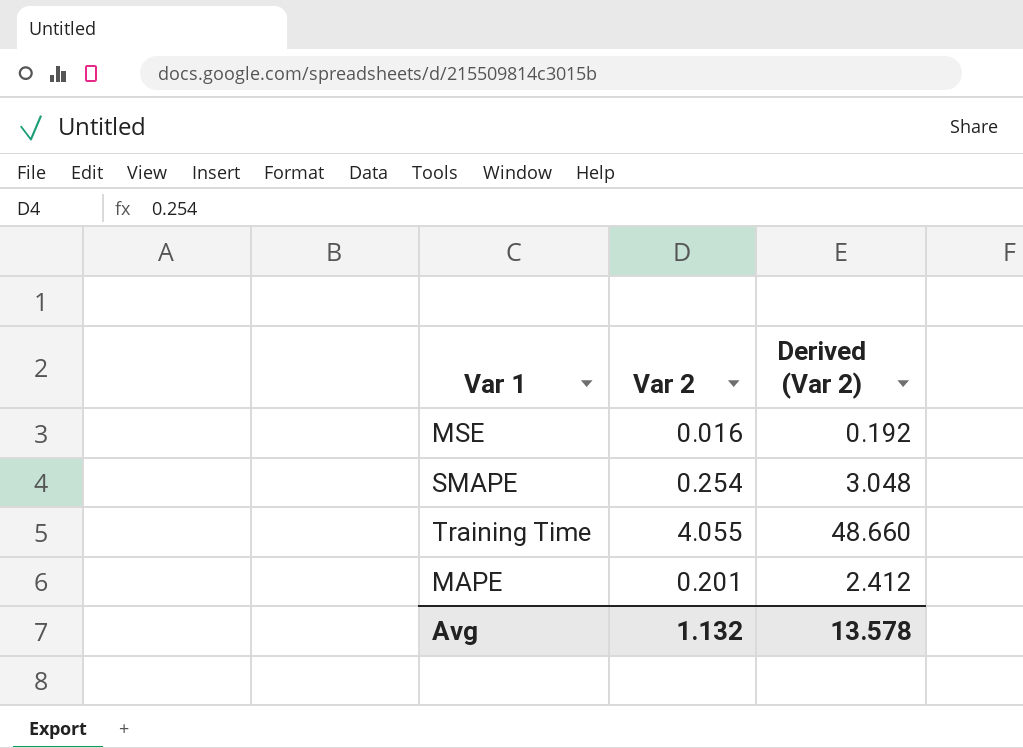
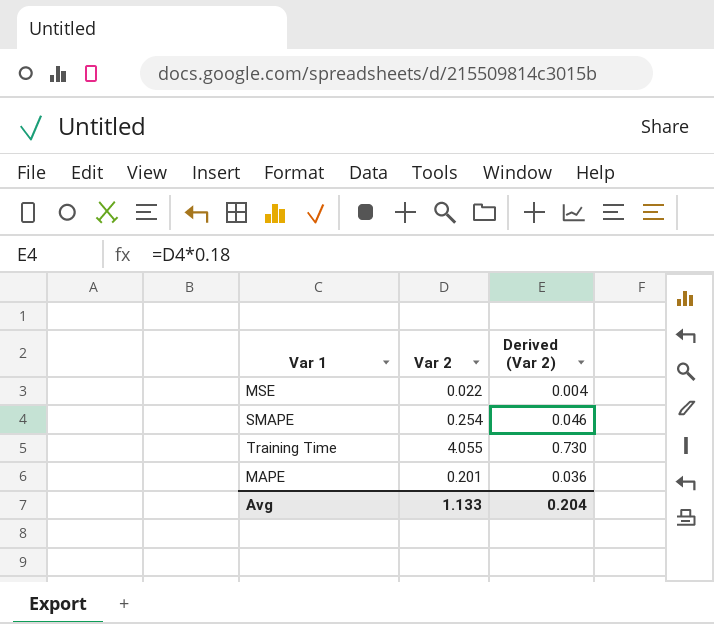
column Derived (Var 2) | formula: [Var 2] * 12 -> [Var 2] * 0.18
MSE | Var 2: 0.016 -> 0.022
Avg | Var 2: 1.132 -> 1.133
Avg | Derived (Var 2): 13.578 -> 0.204

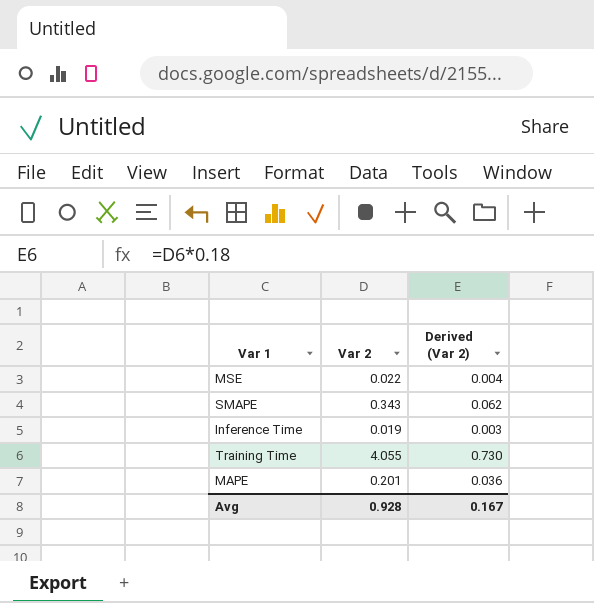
SMAPE | Var 2: 0.254 -> 0.343
SMAPE | Derived (Var 2): 0.046 -> 0.062
row Inference Time: none -> 0.019 | 0.003
Avg | Var 2: 1.133 -> 0.928
Avg | Derived (Var 2): 0.204 -> 0.167

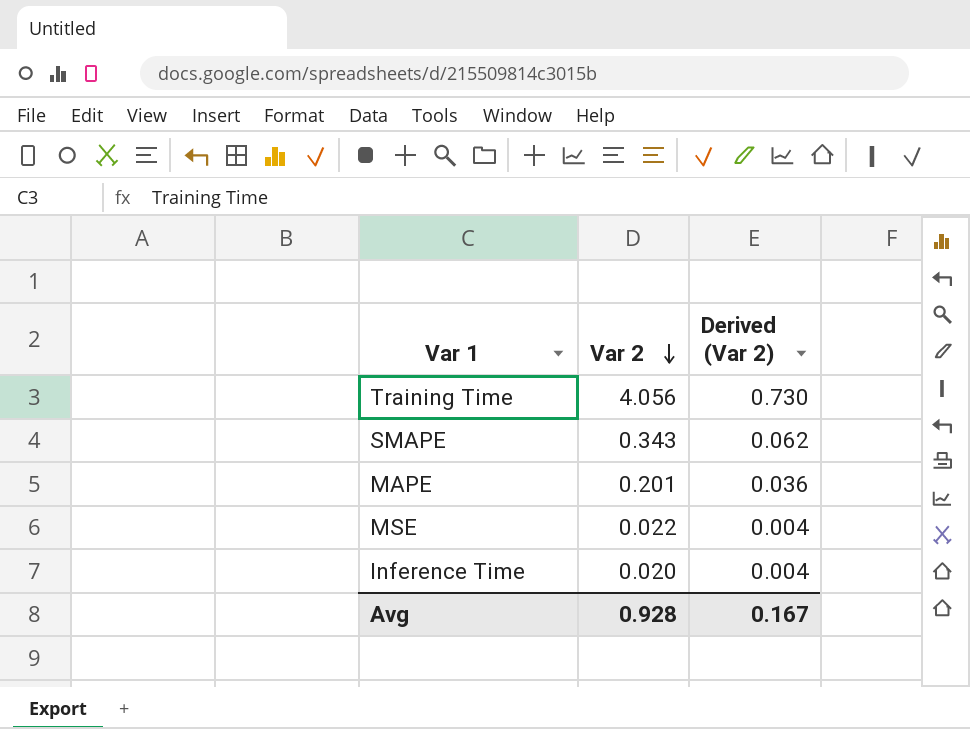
row order: none -> Var 2 descending
Training Time | Var 2: 4.055 -> 4.056
Inference Time | Var 2: 0.019 -> 0.020
Inference Time | Derived (Var 2): 0.003 -> 0.004

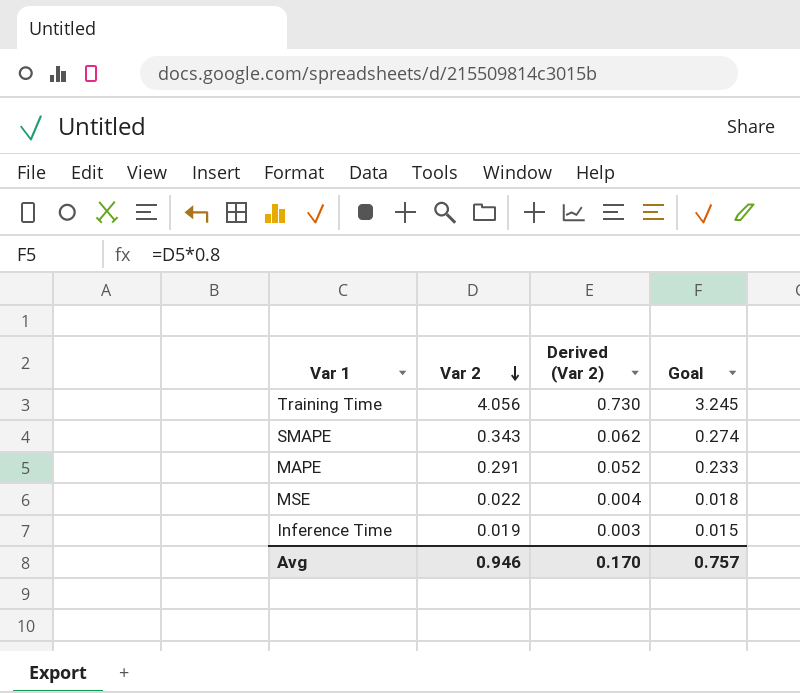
column Goal | formula: none -> [Var 2] * 0.8
MAPE | Var 2: 0.201 -> 0.291
MAPE | Derived (Var 2): 0.036 -> 0.052
Inference Time | Var 2: 0.020 -> 0.019
Inference Time | Derived (Var 2): 0.004 -> 0.003
Avg | Var 2: 0.928 -> 0.946
Avg | Derived (Var 2): 0.167 -> 0.170

